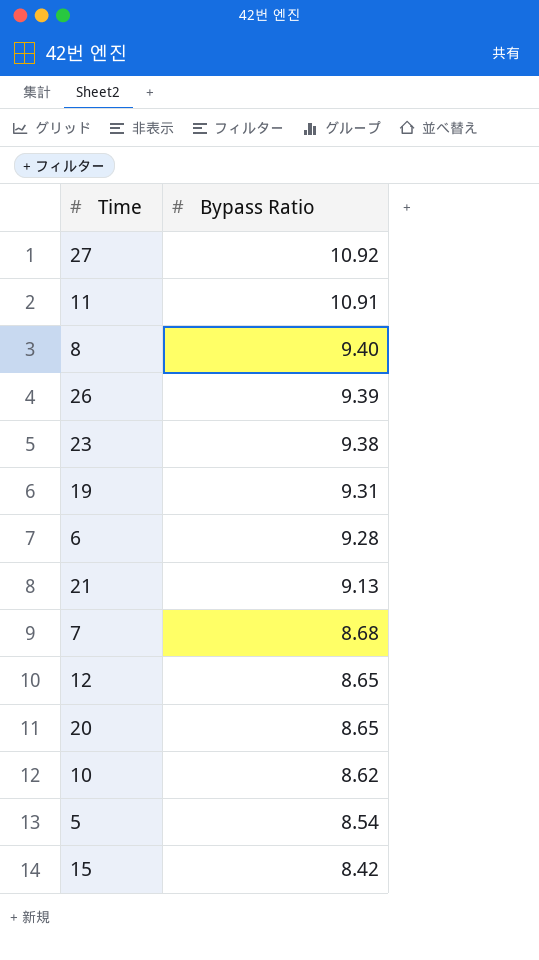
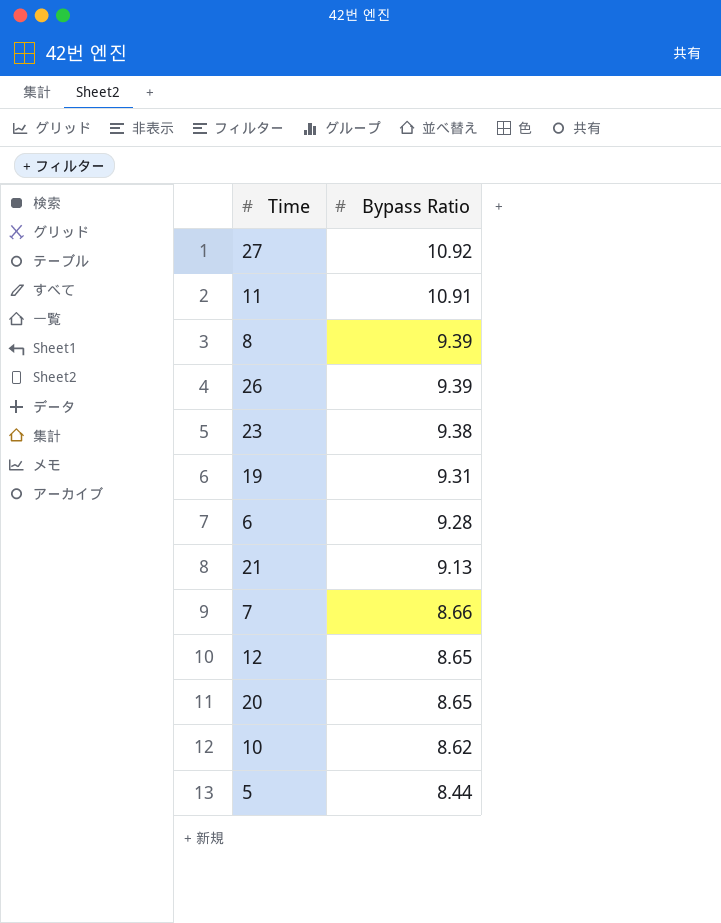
row 15: 8.42 -> none
8 | Bypass Ratio: 9.40 -> 9.39
7 | Bypass Ratio: 8.68 -> 8.66
5 | Bypass Ratio: 8.54 -> 8.44

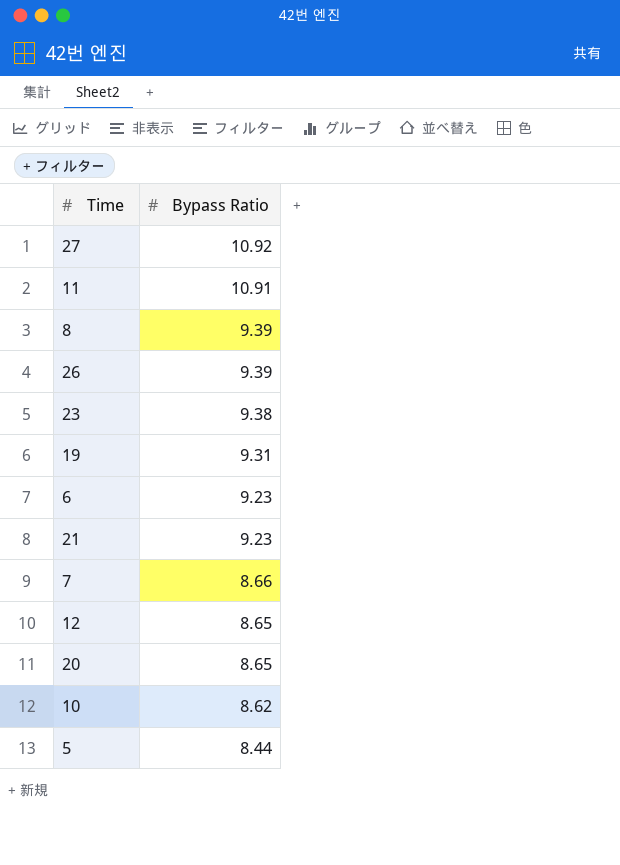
6 | Bypass Ratio: 9.28 -> 9.23
21 | Bypass Ratio: 9.13 -> 9.23

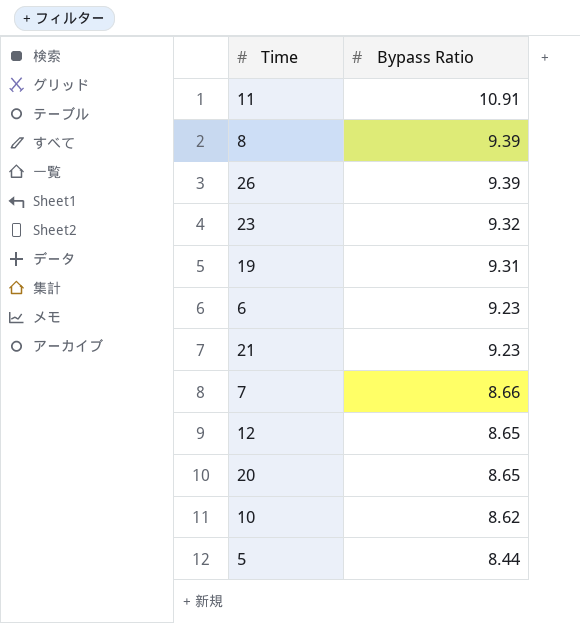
row 27: 10.92 -> none
23 | Bypass Ratio: 9.38 -> 9.32

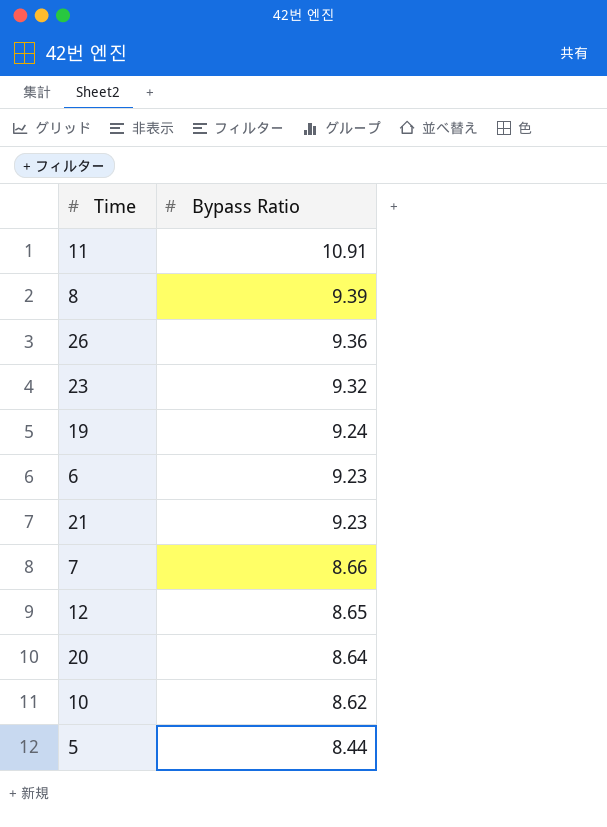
26 | Bypass Ratio: 9.39 -> 9.36
19 | Bypass Ratio: 9.31 -> 9.24
20 | Bypass Ratio: 8.65 -> 8.64

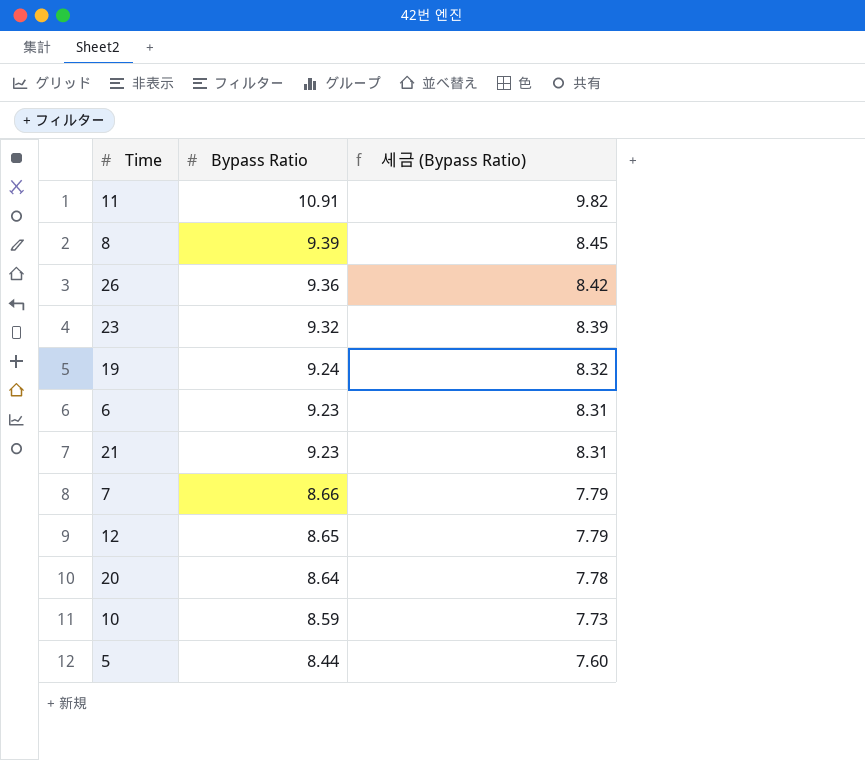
column 세금 (Bypass Ratio) | formula: none -> [Bypass Ratio] * 0.9
10 | Bypass Ratio: 8.62 -> 8.59

